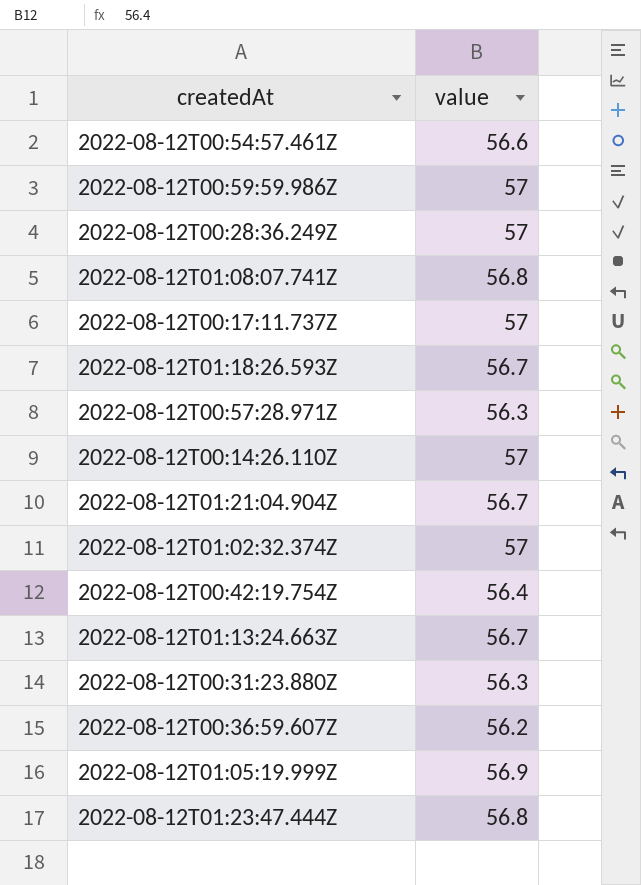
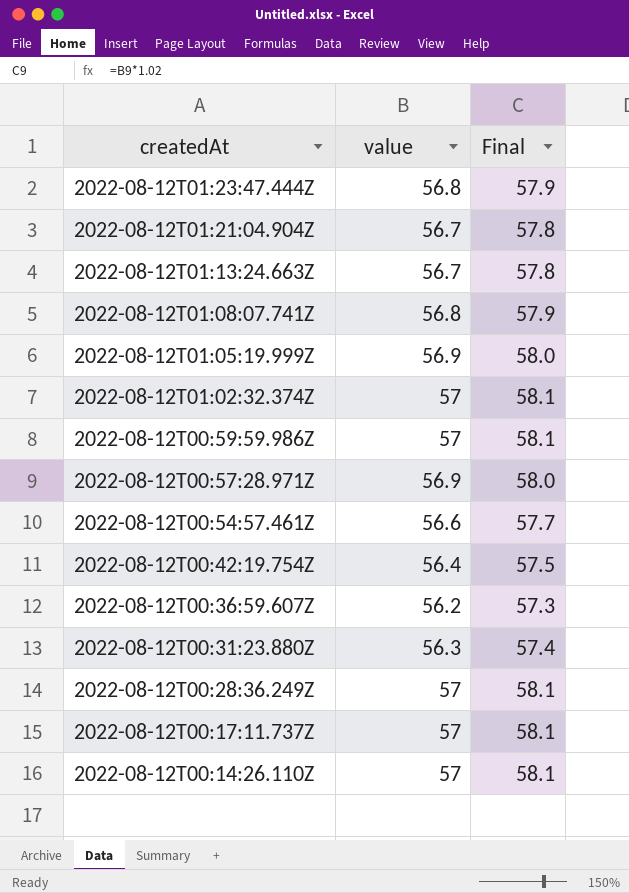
row order: none -> createdAt descending
column Final | formula: none -> [value] * 1.02
row 2022-08-12T01:18:26.593Z: 56.7 -> none
2022-08-12T00:57:28.971Z | value: 56.3 -> 56.9

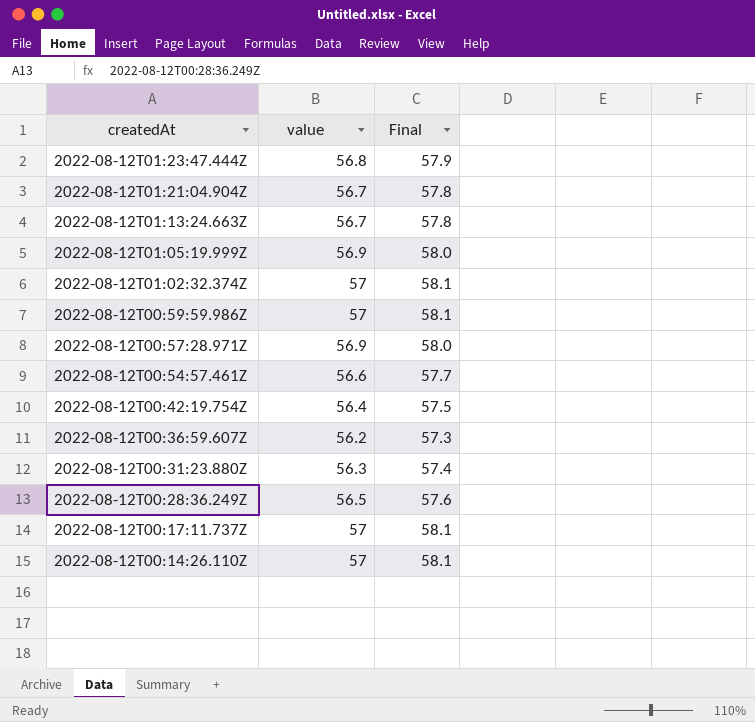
row 2022-08-12T01:08:07.741Z: 56.8 | 57.9 -> none
2022-08-12T00:28:36.249Z | value: 57 -> 56.5
2022-08-12T00:28:36.249Z | Final: 58.1 -> 57.6

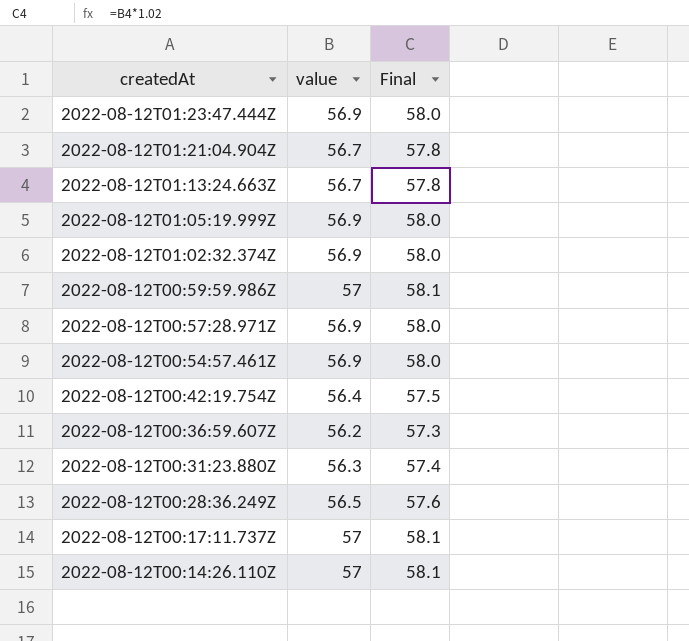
2022-08-12T01:23:47.444Z | value: 56.8 -> 56.9
2022-08-12T01:23:47.444Z | Final: 57.9 -> 58.0
2022-08-12T01:02:32.374Z | value: 57 -> 56.9
2022-08-12T01:02:32.374Z | Final: 58.1 -> 58.0
2022-08-12T00:54:57.461Z | value: 56.6 -> 56.9
2022-08-12T00:54:57.461Z | Final: 57.7 -> 58.0

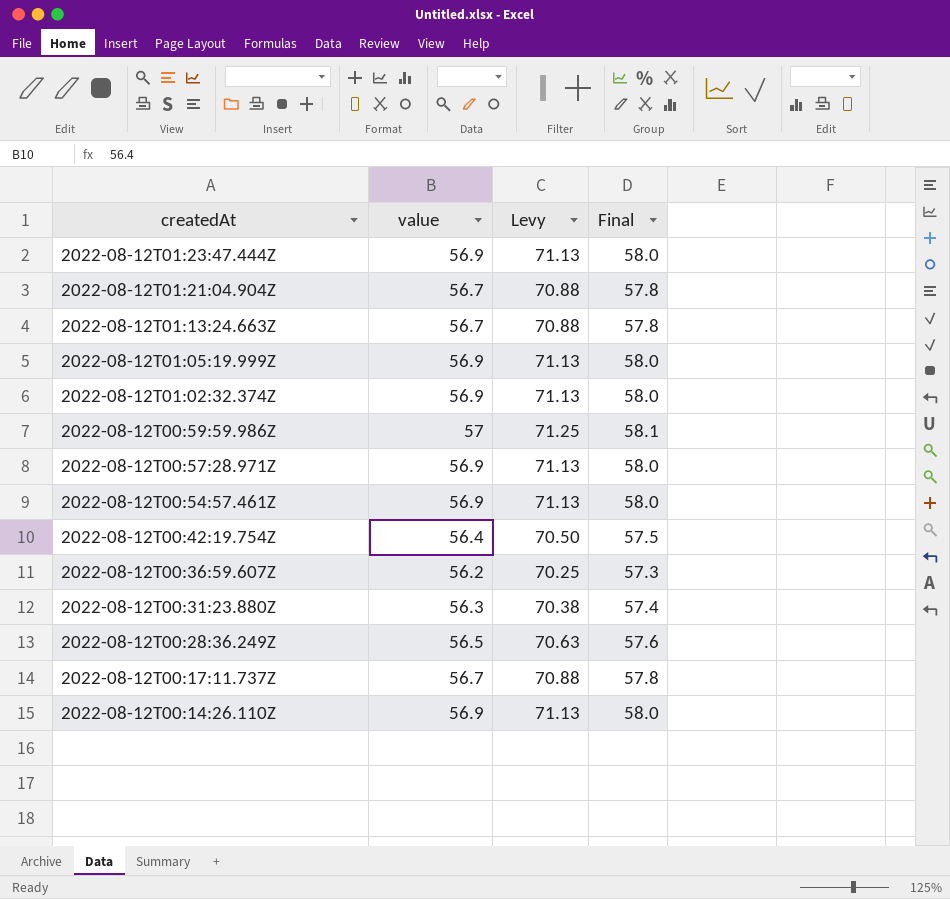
column Levy | formula: none -> [value] * 1.25
2022-08-12T00:17:11.737Z | value: 57 -> 56.7
2022-08-12T00:17:11.737Z | Final: 58.1 -> 57.8
2022-08-12T00:14:26.110Z | value: 57 -> 56.9
2022-08-12T00:14:26.110Z | Final: 58.1 -> 58.0

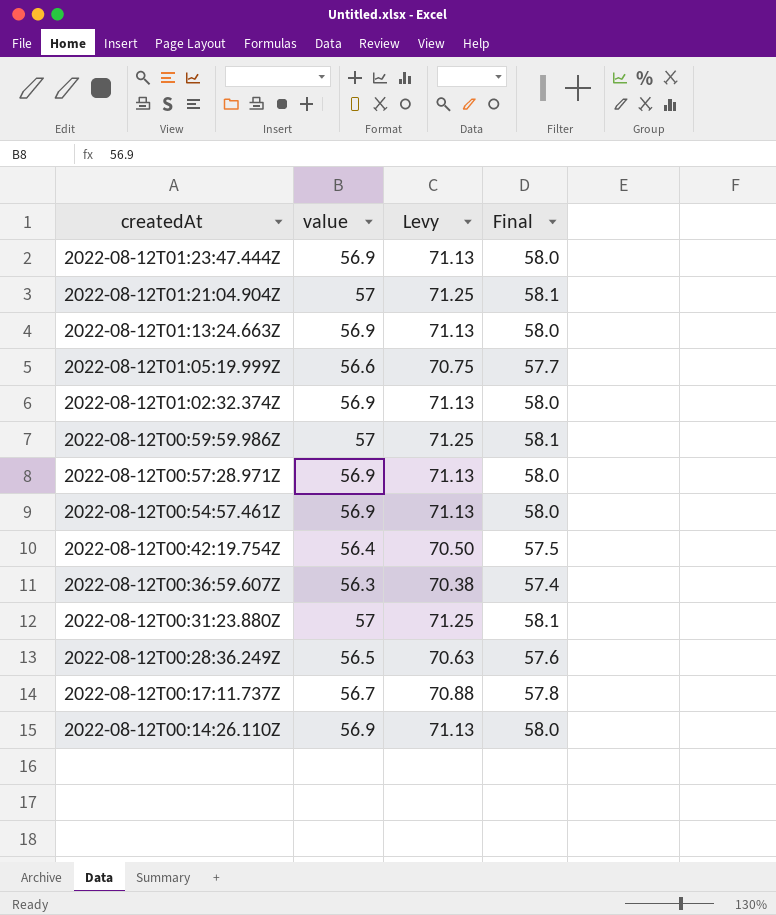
2022-08-12T01:21:04.904Z | value: 56.7 -> 57
2022-08-12T01:21:04.904Z | Levy: 70.88 -> 71.25
2022-08-12T01:21:04.904Z | Final: 57.8 -> 58.1
2022-08-12T01:13:24.663Z | value: 56.7 -> 56.9
2022-08-12T01:13:24.663Z | Levy: 70.88 -> 71.13
2022-08-12T01:13:24.663Z | Final: 57.8 -> 58.0
2022-08-12T01:05:19.999Z | value: 56.9 -> 56.6
2022-08-12T01:05:19.999Z | Levy: 71.13 -> 70.75
2022-08-12T01:05:19.999Z | Final: 58.0 -> 57.7
2022-08-12T00:36:59.607Z | value: 56.2 -> 56.3
2022-08-12T00:36:59.607Z | Levy: 70.25 -> 70.38
2022-08-12T00:36:59.607Z | Final: 57.3 -> 57.4
2022-08-12T00:31:23.880Z | value: 56.3 -> 57
2022-08-12T00:31:23.880Z | Levy: 70.38 -> 71.25
2022-08-12T00:31:23.880Z | Final: 57.4 -> 58.1

